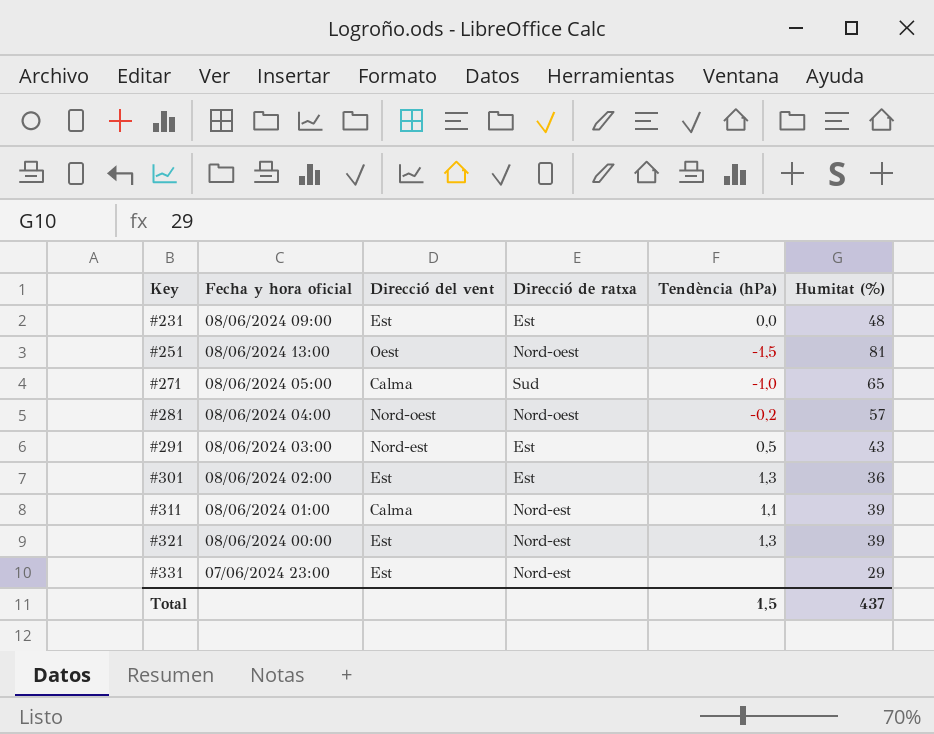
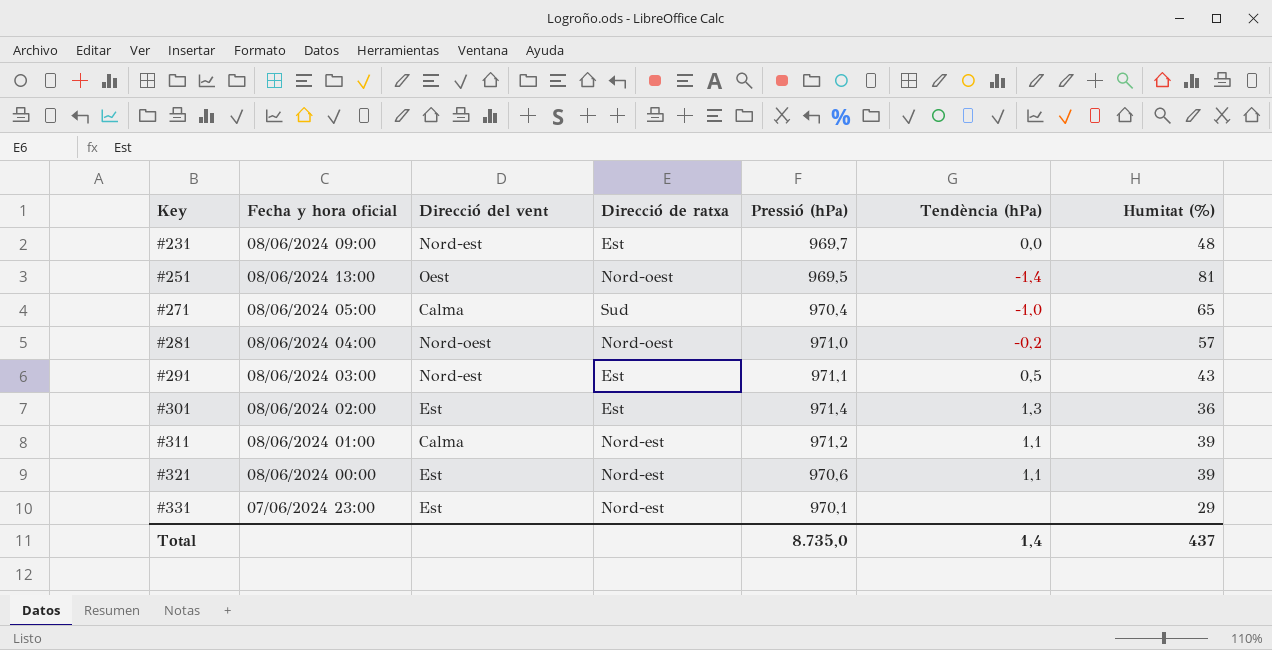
column Pressió (hPa) | position: none -> 5
#231 | Direcció del vent: Est -> Nord-est
#251 | Tendència (hPa): -1,5 -> -1,4
#321 | Tendència (hPa): 1,3 -> 1,1
Total | Tendència (hPa): 1,5 -> 1,4

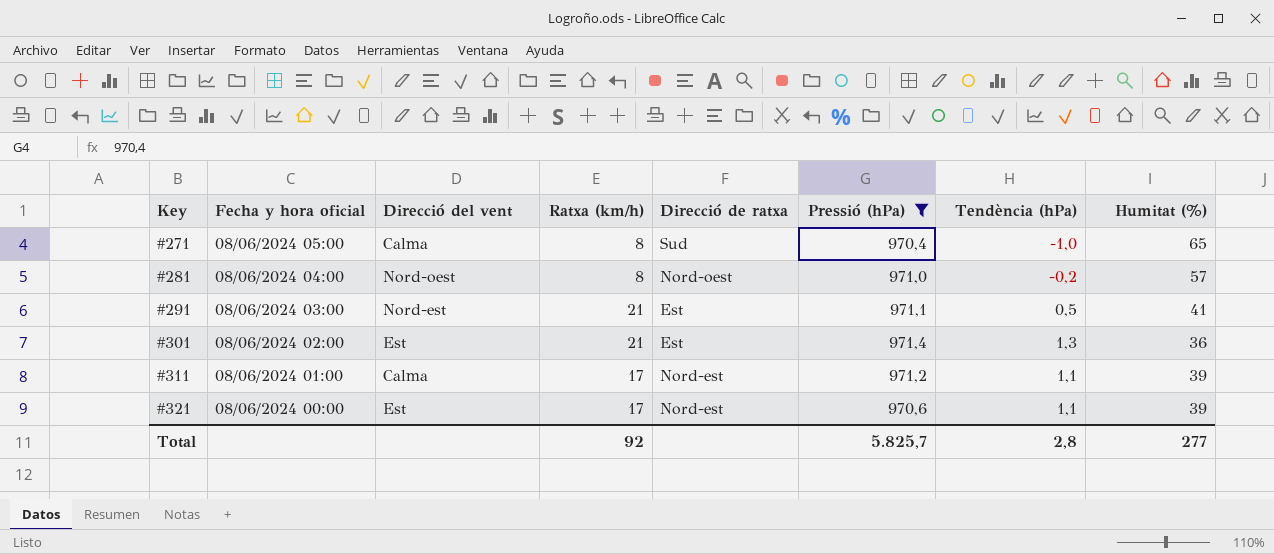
filter: none -> Pressió (hPa) >= 970,4
column Ratxa (km/h) | position: none -> 4
#291 | Humitat (%): 43 -> 41
Total | Pressió (hPa): 8.735,0 -> 5.825,7
Total | Tendència (hPa): 1,4 -> 2,8
Total | Humitat (%): 437 -> 277

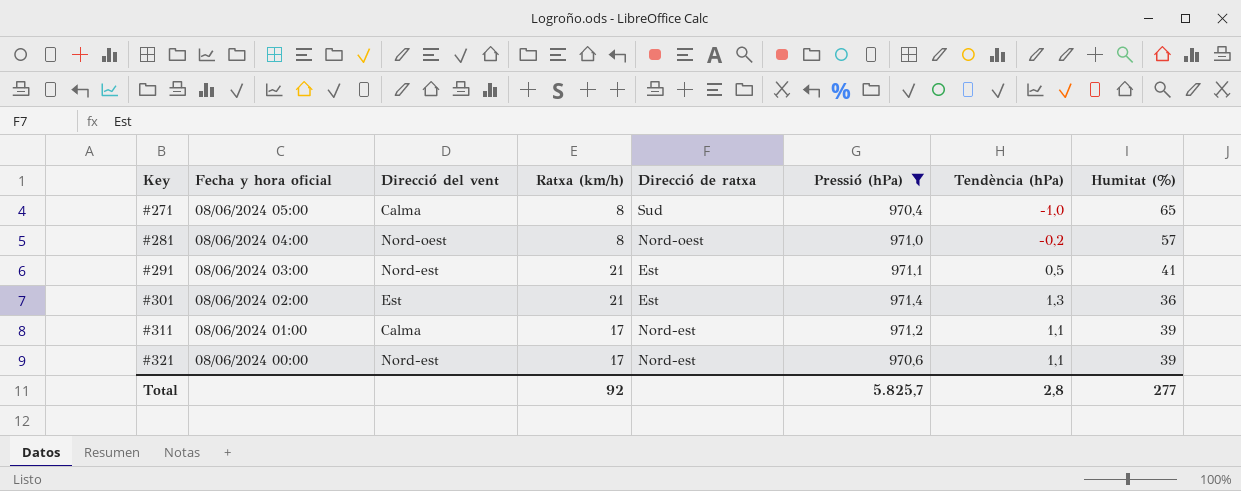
#321 | Direcció del vent: Est -> Nord-est

